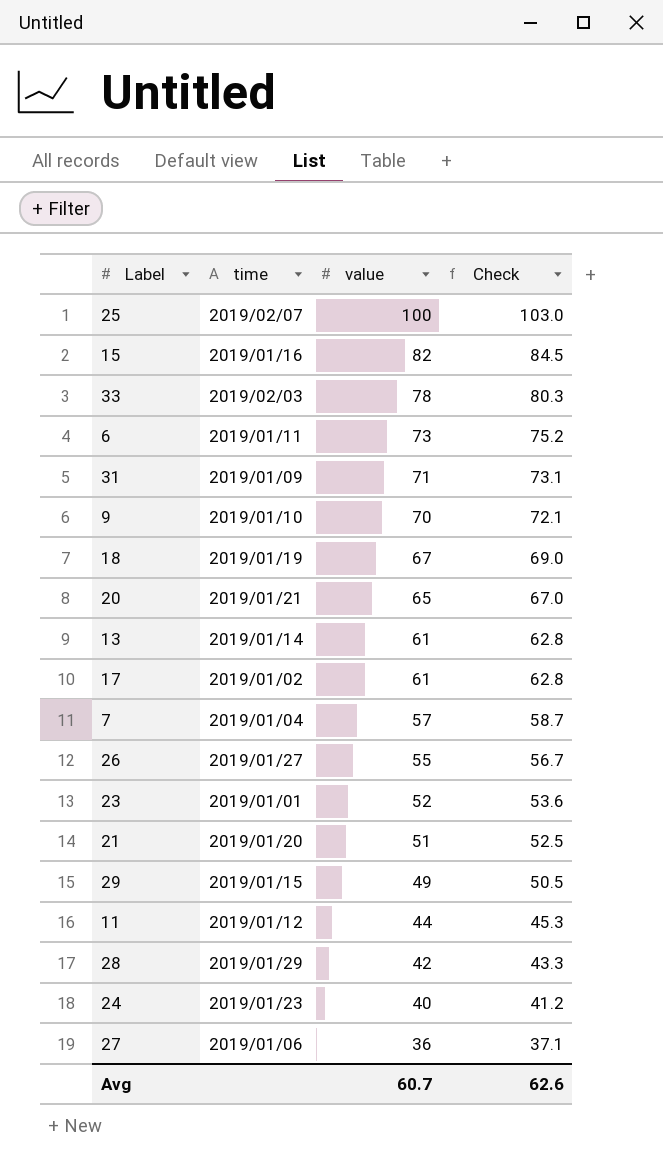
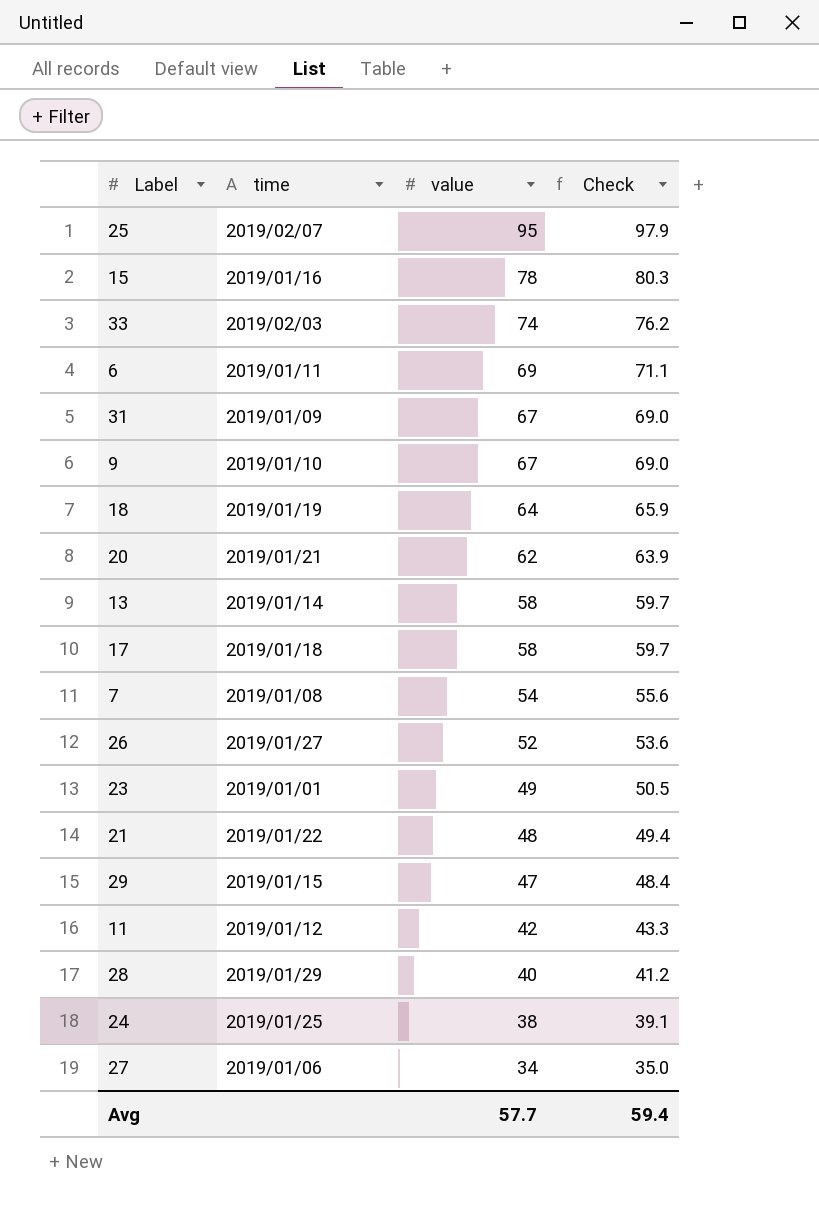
25 | value: 100 -> 95
25 | Check: 103.0 -> 97.9
15 | value: 82 -> 78
15 | Check: 84.5 -> 80.3
33 | value: 78 -> 74
33 | Check: 80.3 -> 76.2
6 | value: 73 -> 69
6 | Check: 75.2 -> 71.1
31 | value: 71 -> 67
31 | Check: 73.1 -> 69.0
9 | value: 70 -> 67
9 | Check: 72.1 -> 69.0
18 | value: 67 -> 64
18 | Check: 69.0 -> 65.9
20 | value: 65 -> 62
20 | Check: 67.0 -> 63.9
13 | value: 61 -> 58
13 | Check: 62.8 -> 59.7
17 | time: 2019/01/02 -> 2019/01/18
17 | value: 61 -> 58
17 | Check: 62.8 -> 59.7
7 | time: 2019/01/04 -> 2019/01/08
7 | value: 57 -> 54
7 | Check: 58.7 -> 55.6
26 | value: 55 -> 52
26 | Check: 56.7 -> 53.6
23 | value: 52 -> 49
23 | Check: 53.6 -> 50.5
21 | time: 2019/01/20 -> 2019/01/22
21 | value: 51 -> 48
21 | Check: 52.5 -> 49.4
29 | value: 49 -> 47
29 | Check: 50.5 -> 48.4
11 | value: 44 -> 42
11 | Check: 45.3 -> 43.3
28 | value: 42 -> 40
28 | Check: 43.3 -> 41.2
24 | time: 2019/01/23 -> 2019/01/25
24 | value: 40 -> 38
24 | Check: 41.2 -> 39.1
27 | value: 36 -> 34
27 | Check: 37.1 -> 35.0
Avg | value: 60.7 -> 57.7
Avg | Check: 62.6 -> 59.4

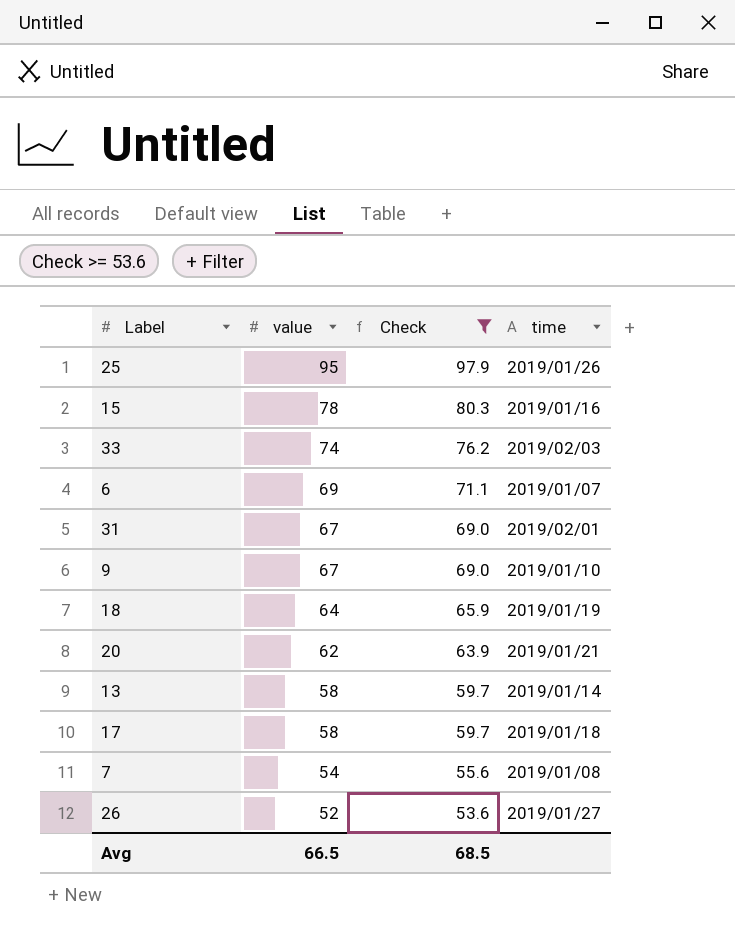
filter: none -> Check >= 53.6
column time | position: 2 -> 4
25 | time: 2019/02/07 -> 2019/01/26
6 | time: 2019/01/11 -> 2019/01/07
31 | time: 2019/01/09 -> 2019/02/01
Avg | value: 57.7 -> 66.5
Avg | Check: 59.4 -> 68.5

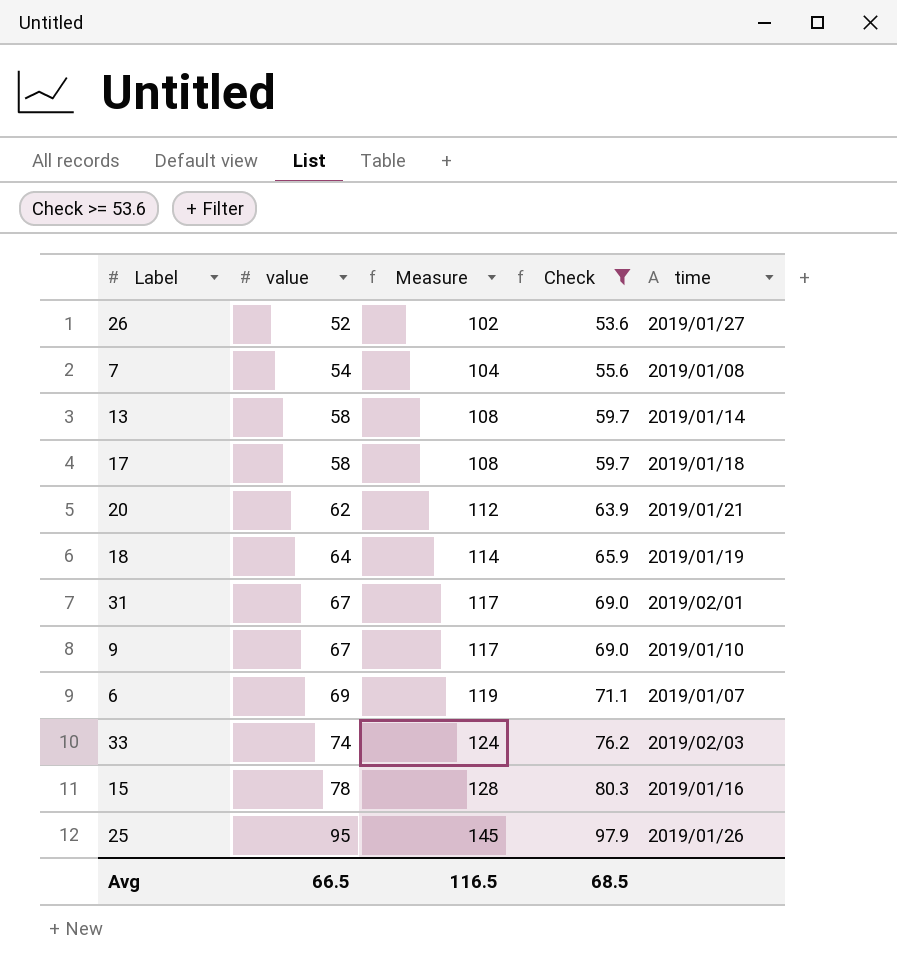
row order: value descending -> value ascending
column Measure | formula: none -> [value] + 50

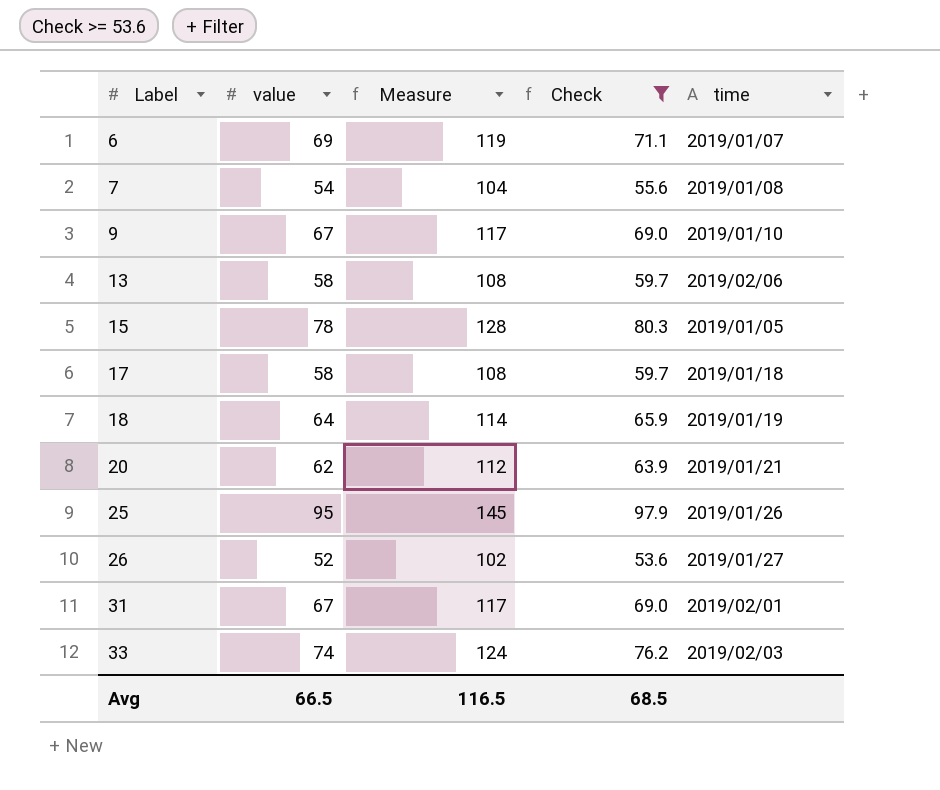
row order: value ascending -> Label ascending
13 | time: 2019/01/14 -> 2019/02/06
15 | time: 2019/01/16 -> 2019/01/05

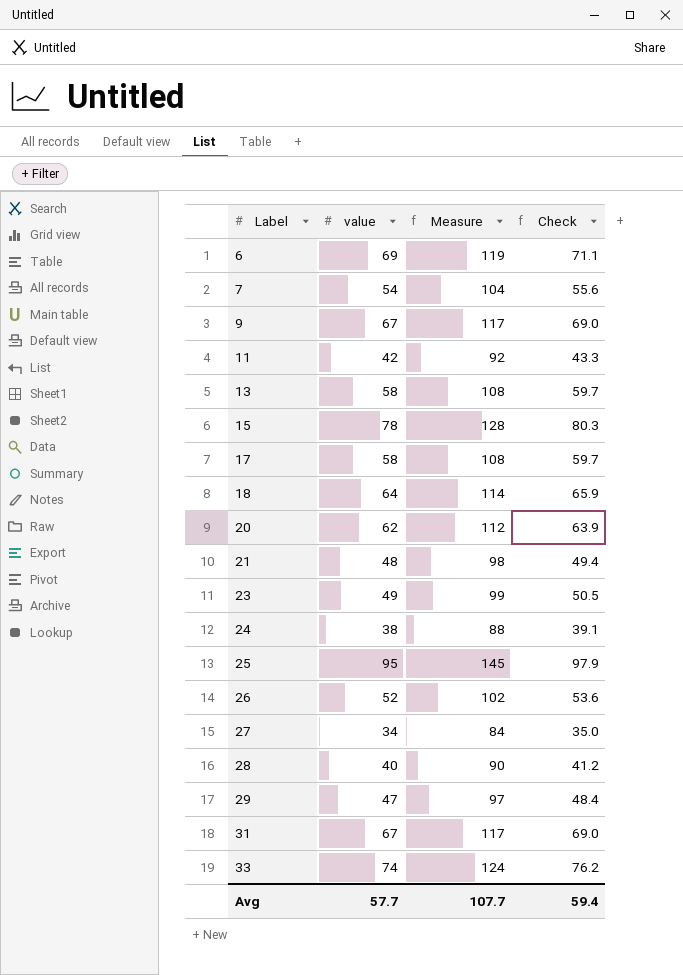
filter: Check >= 53.6 -> none
column time | position: 5 -> none
Avg | value: 66.5 -> 57.7
Avg | Measure: 116.5 -> 107.7
Avg | Check: 68.5 -> 59.4

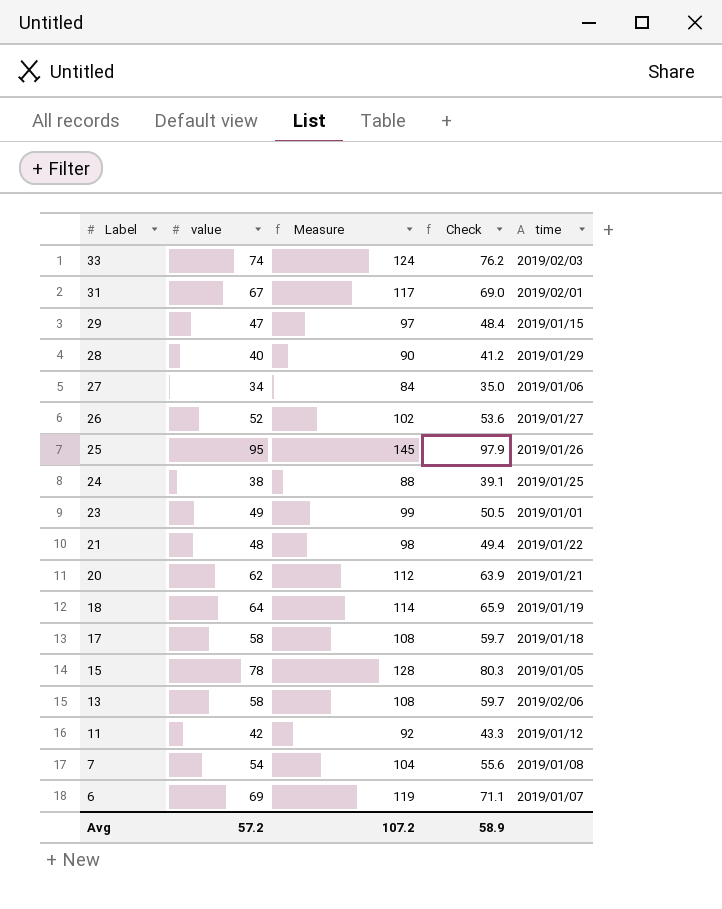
row order: Label ascending -> Label descending
column time | position: none -> 5
row 9: 67 | 117 | 69.0 -> none
Avg | value: 57.7 -> 57.2
Avg | Measure: 107.7 -> 107.2
Avg | Check: 59.4 -> 58.9

